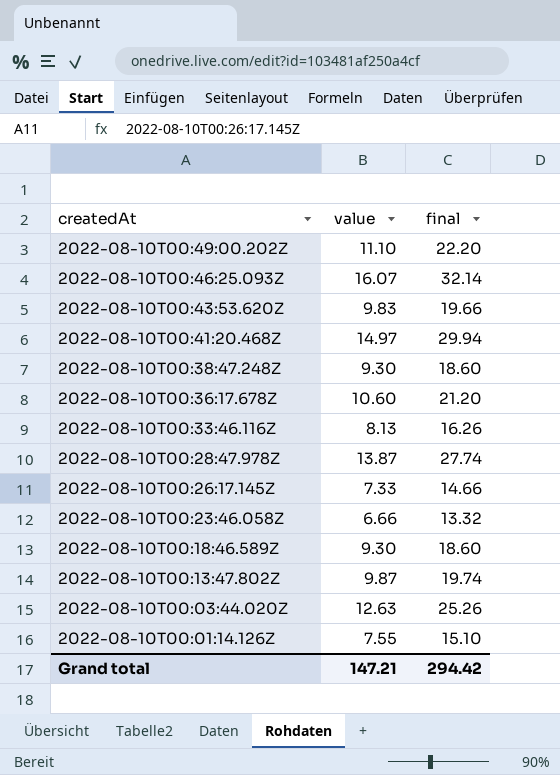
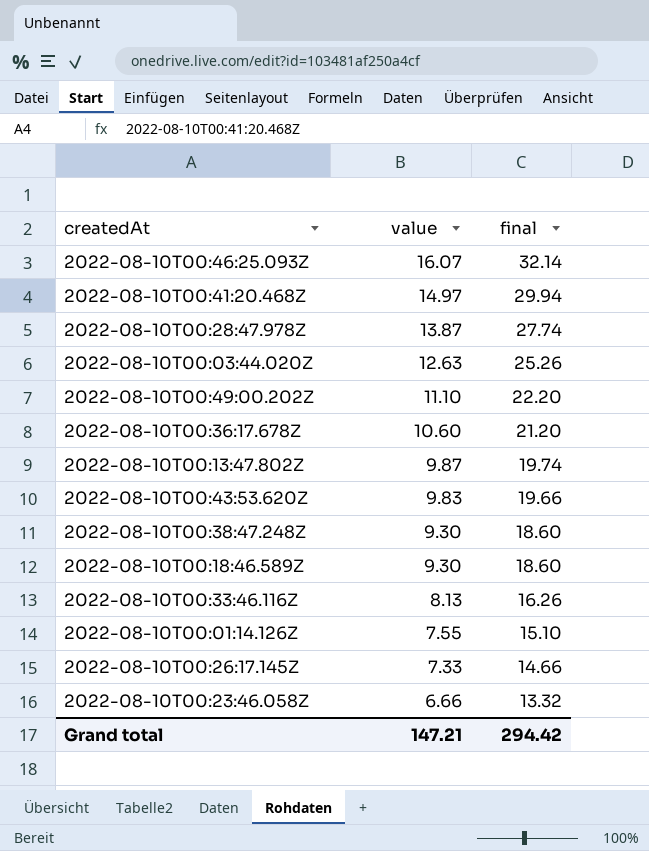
row order: createdAt descending -> value descending

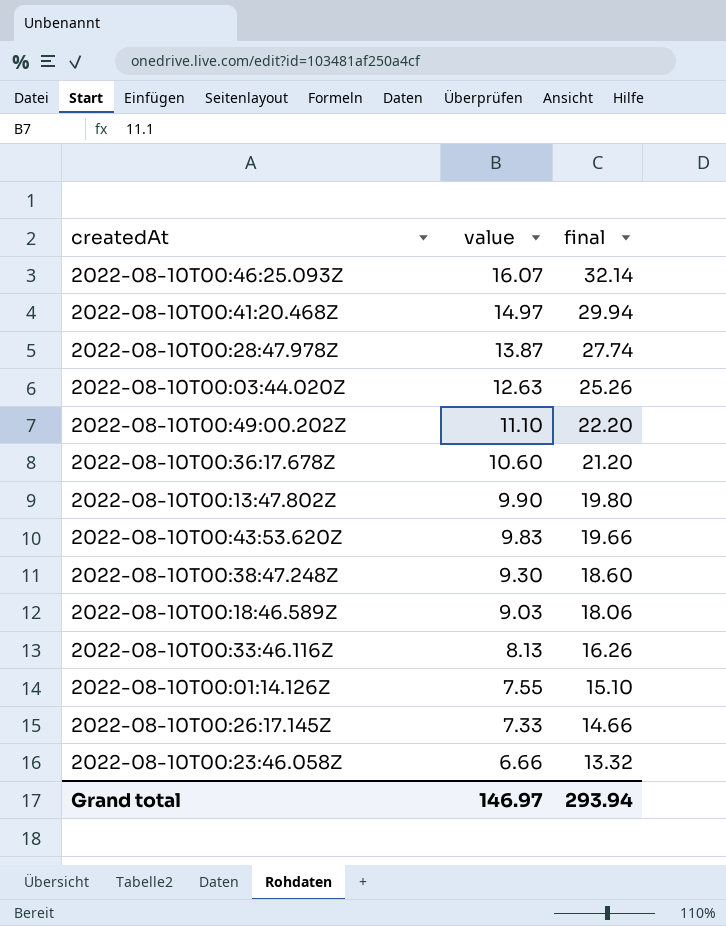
2022-08-10T00:13:47.802Z | value: 9.87 -> 9.90
2022-08-10T00:13:47.802Z | final: 19.74 -> 19.80
2022-08-10T00:18:46.589Z | value: 9.30 -> 9.03
2022-08-10T00:18:46.589Z | final: 18.60 -> 18.06
Grand total | value: 147.21 -> 146.97
Grand total | final: 294.42 -> 293.94

